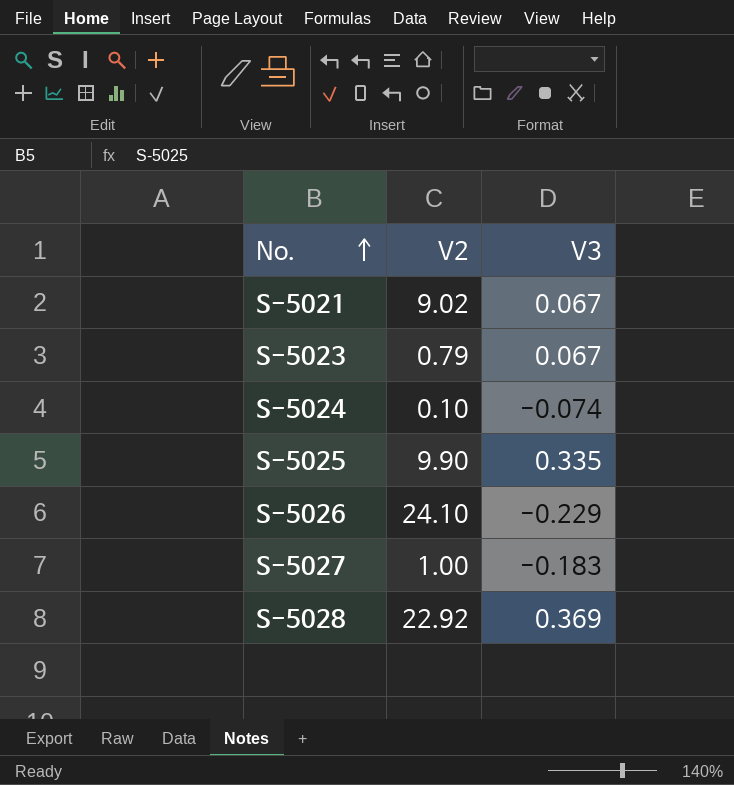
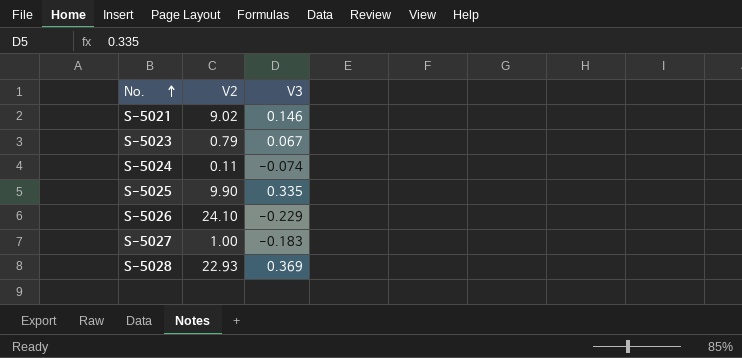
S-5021 | V3: 0.067 -> 0.146
S-5024 | V2: 0.10 -> 0.11
S-5028 | V2: 22.92 -> 22.93

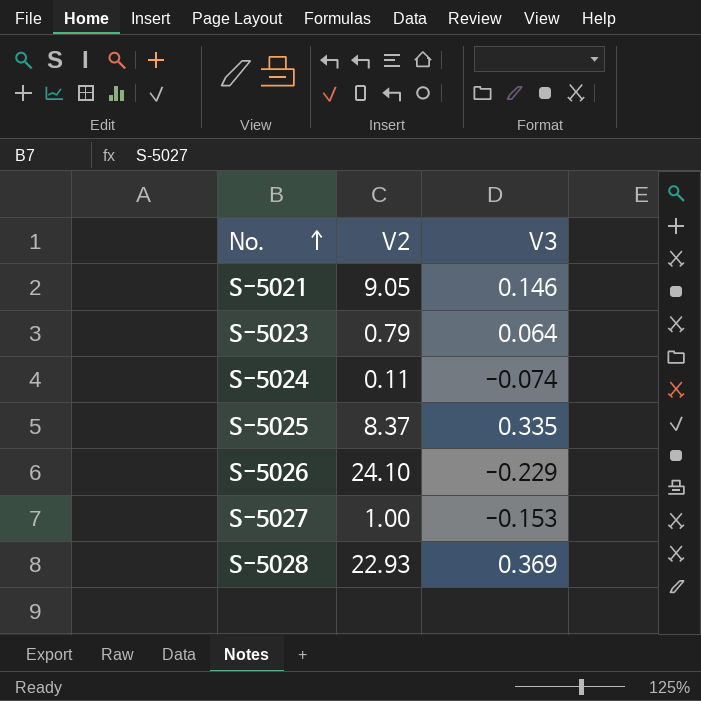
S-5021 | V2: 9.02 -> 9.05
S-5023 | V3: 0.067 -> 0.064
S-5025 | V2: 9.90 -> 8.37
S-5027 | V3: -0.183 -> -0.153

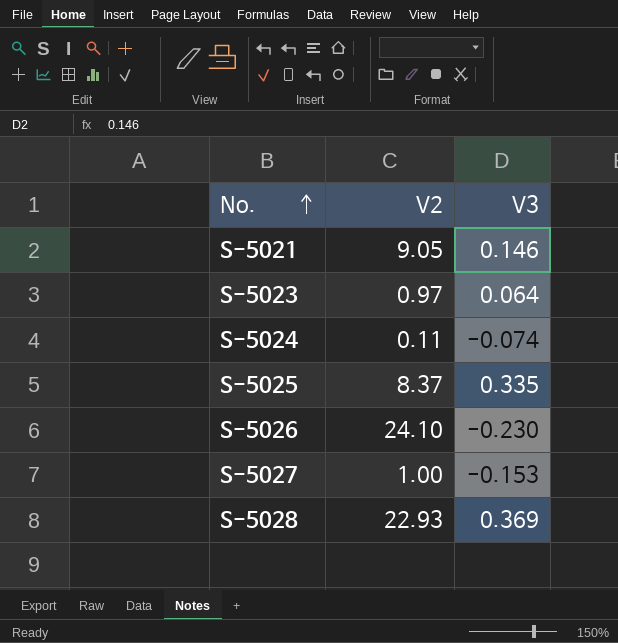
S-5023 | V2: 0.79 -> 0.97
S-5026 | V3: -0.229 -> -0.230

